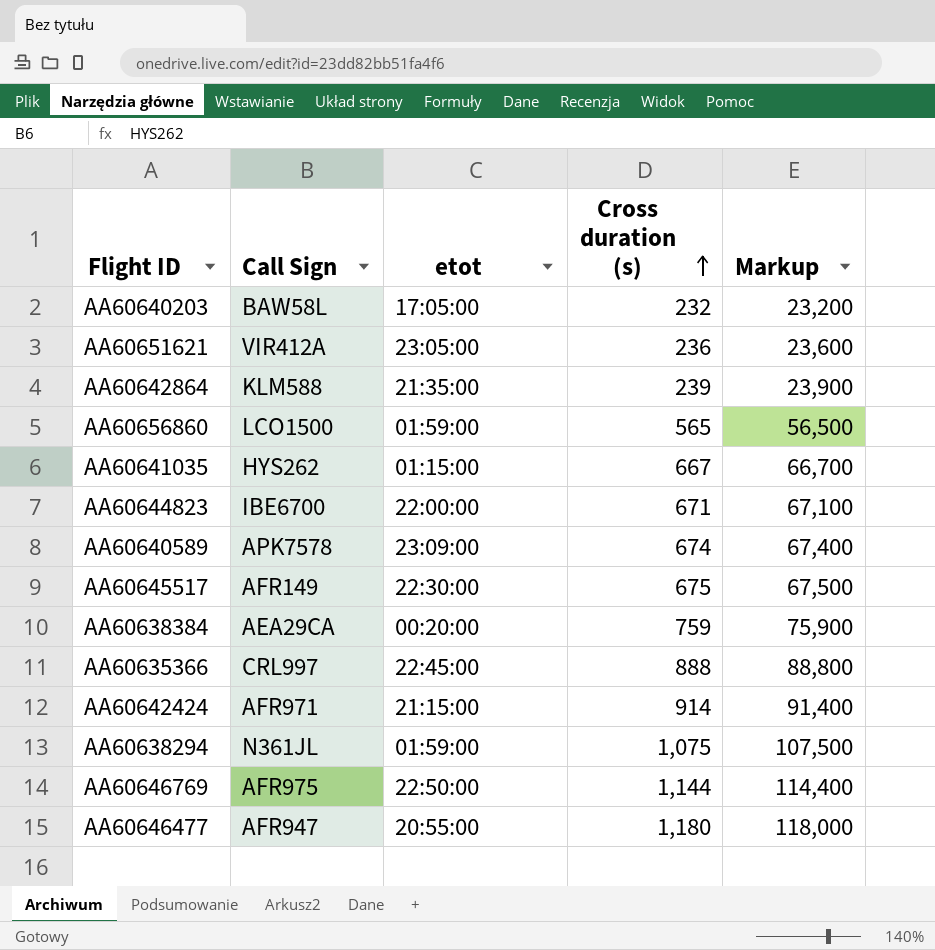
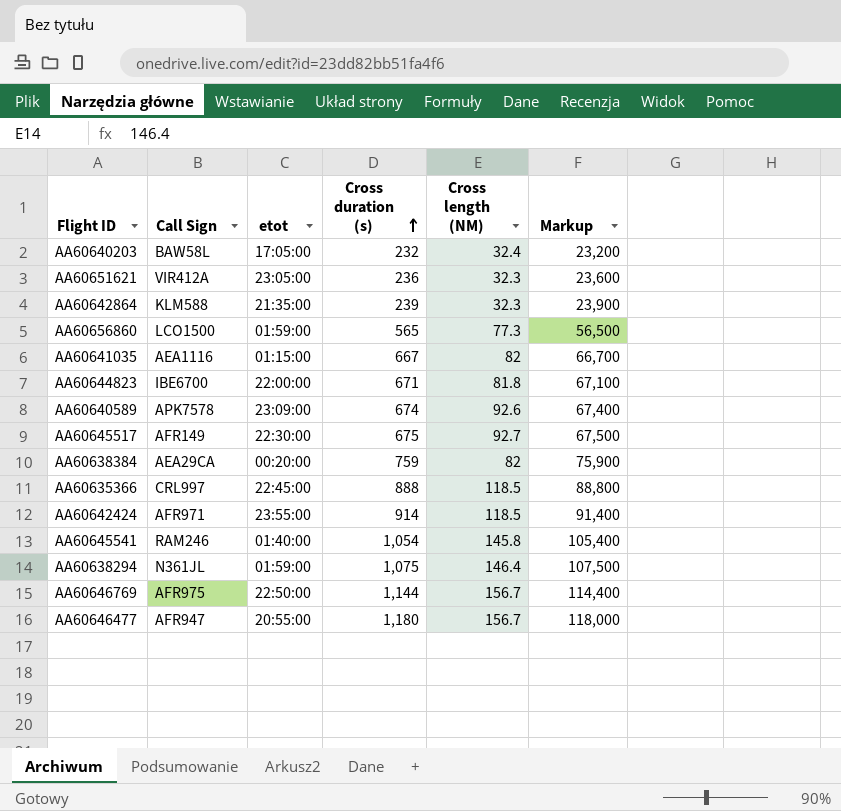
column Cross length (NM) | position: none -> 5
AA60641035 | Call Sign: HYS262 -> AEA1116
AA60642424 | etot: 21:15:00 -> 23:55:00
row AA60645541: none -> RAM246 | 01:40:00 | 1,054 | 145.8 | 105,400

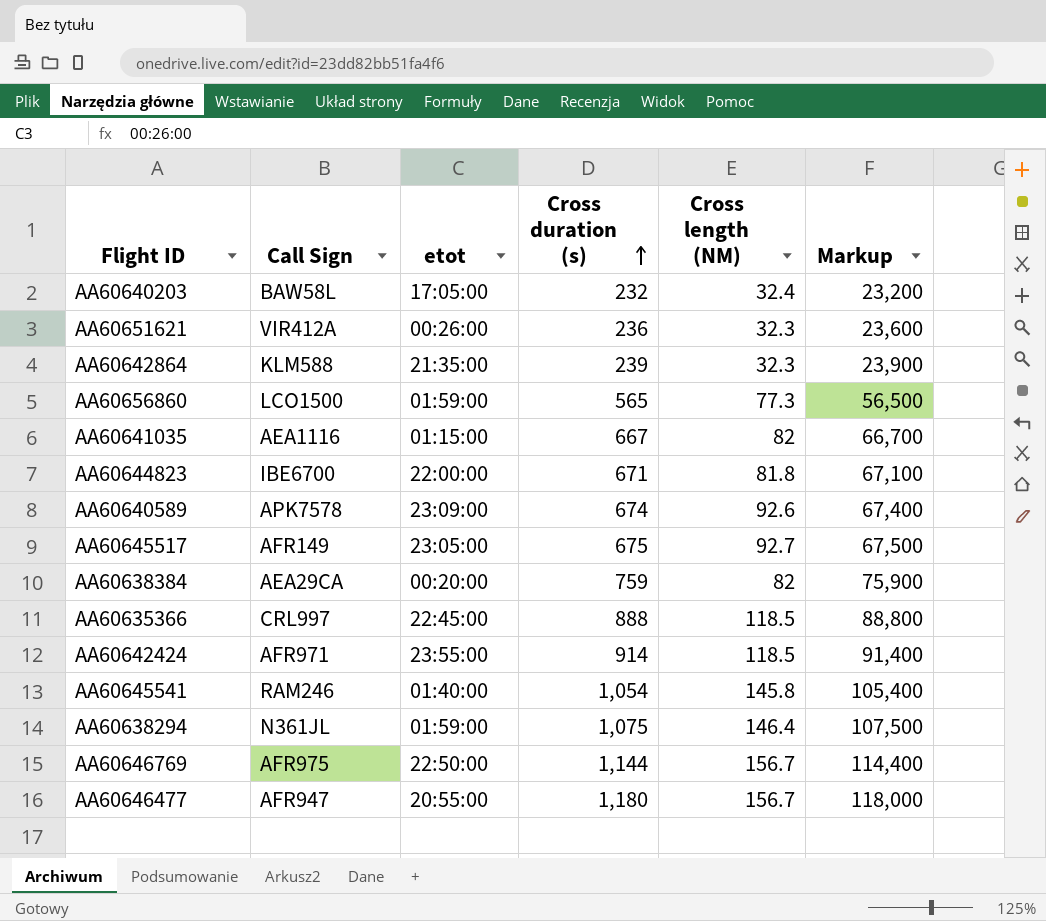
AA60651621 | etot: 23:05:00 -> 00:26:00
AA60645517 | etot: 22:30:00 -> 23:05:00

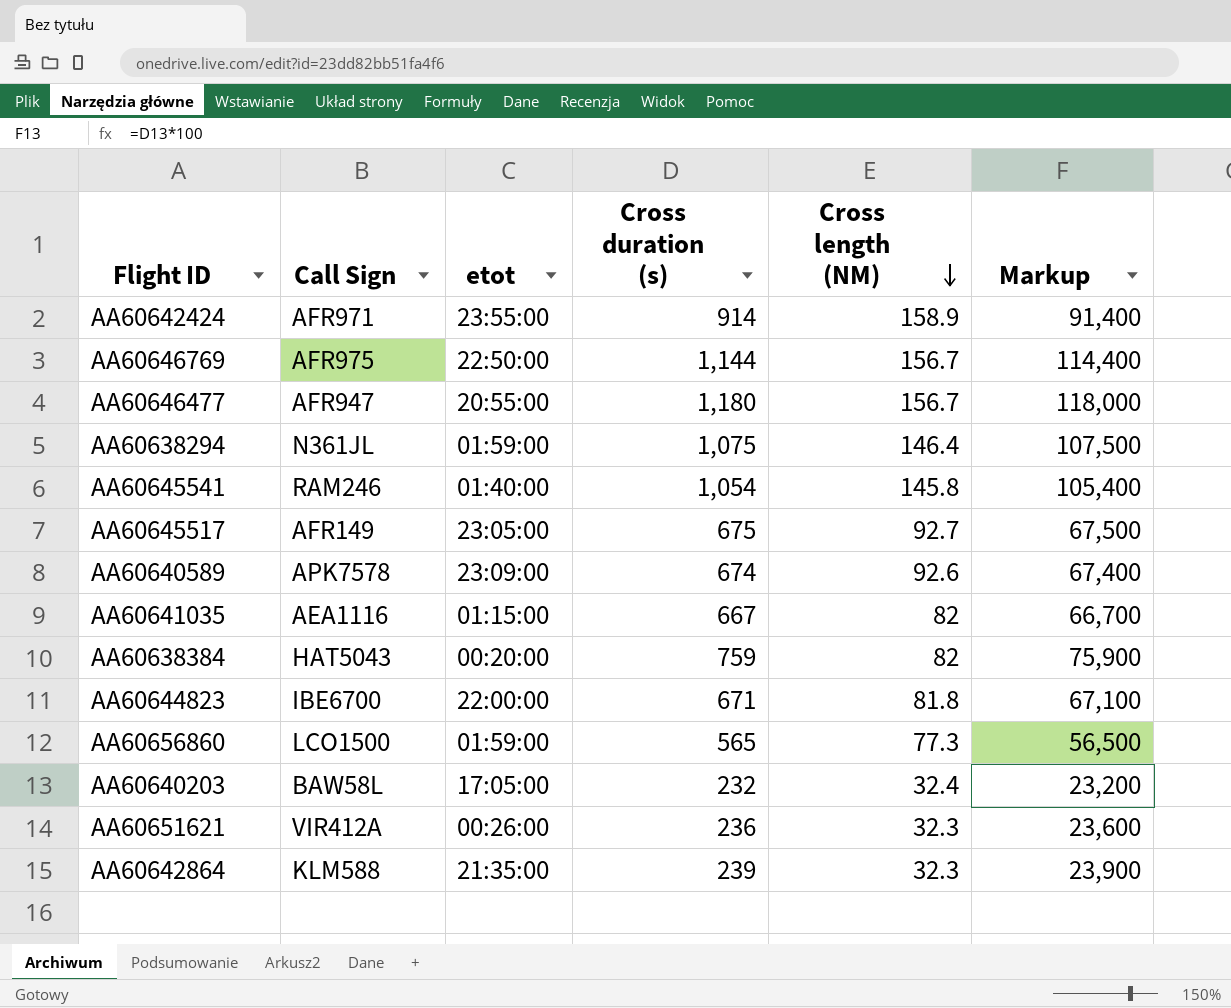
row order: Cross duration (s) ascending -> Cross length (NM) descending
row AA60635366: CRL997 | 22:45:00 | 888 | 118.5 | 88,800 -> none
AA60642424 | Cross length (NM): 118.5 -> 158.9
AA60638384 | Call Sign: AEA29CA -> HAT5043

